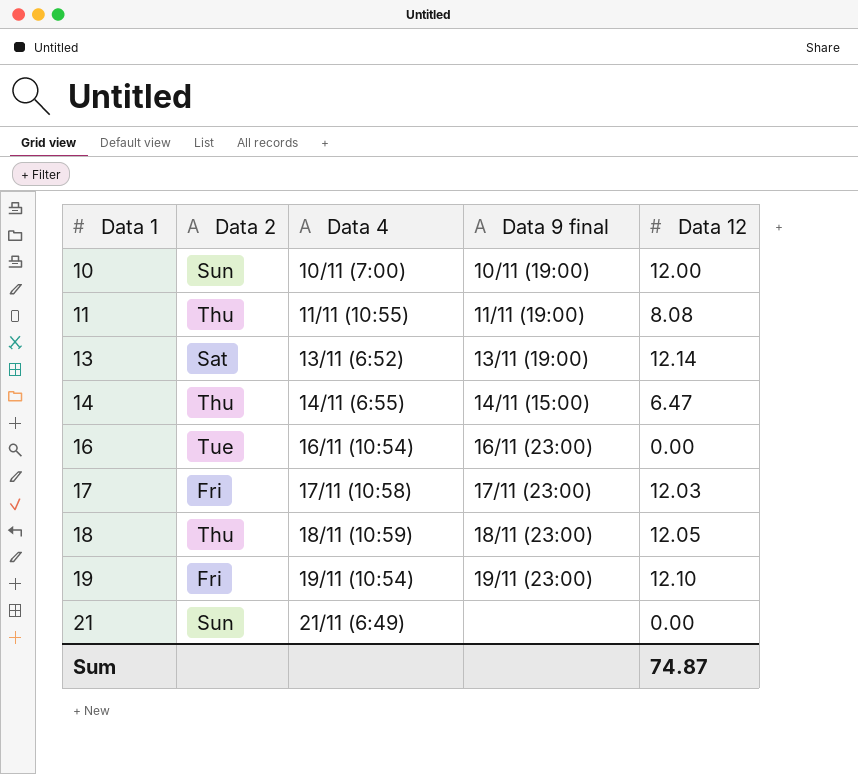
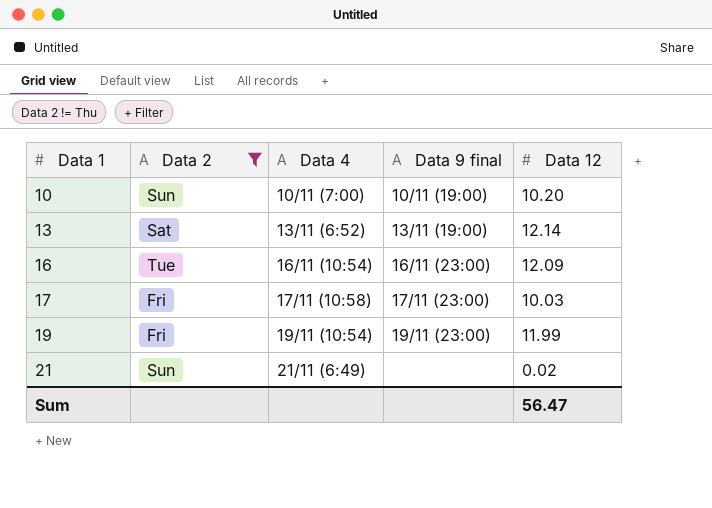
filter: none -> Data 2 != Thu
10 | Data 12: 12.00 -> 10.20
16 | Data 12: 0.00 -> 12.09
17 | Data 12: 12.03 -> 10.03
19 | Data 12: 12.10 -> 11.99
21 | Data 12: 0.00 -> 0.02
Sum | Data 12: 74.87 -> 56.47

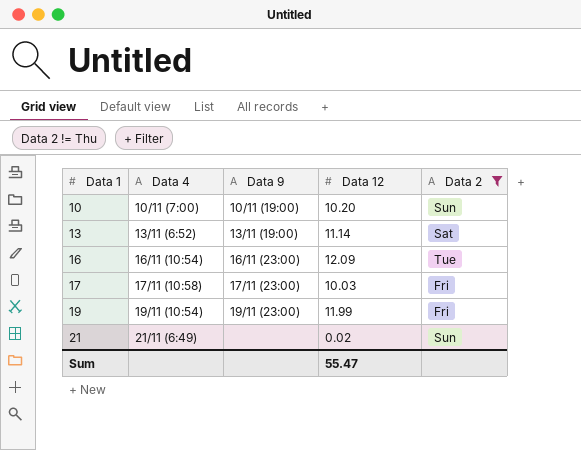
column name: Data 9 final -> Data 9
column Data 2 | position: 2 -> 5
13 | Data 12: 12.14 -> 11.14
Sum | Data 12: 56.47 -> 55.47

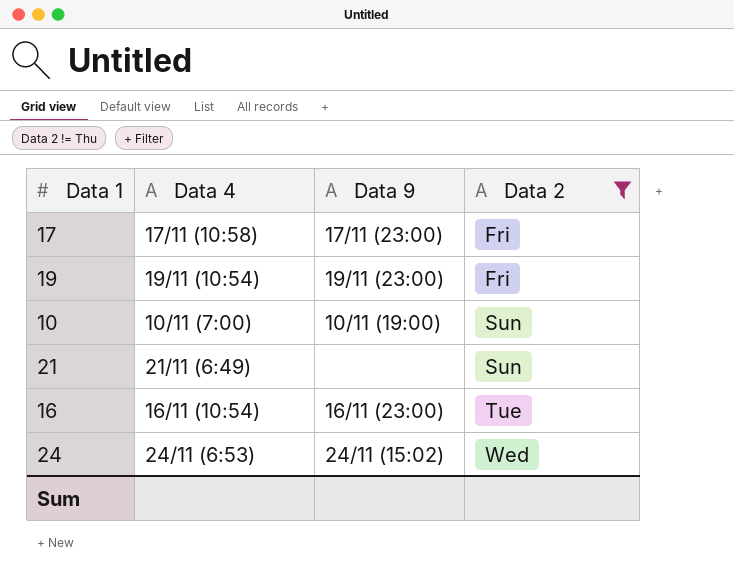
row order: Data 1 ascending -> Data 2 ascending
column Data 12 | position: 4 -> none
row 13: 13/11 (6:52) | 13/11 (19:00) | 11.14 | Sat -> none
row 24: none -> 24/11 (6:53) | 24/11 (15:02) | Wed

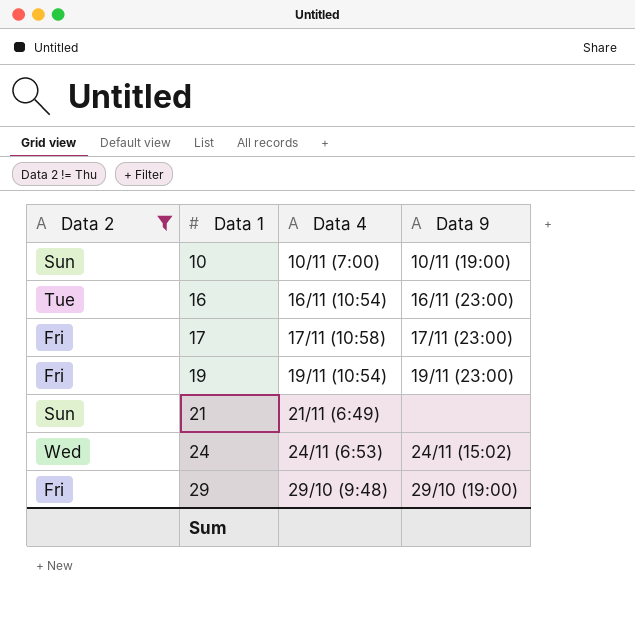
row order: Data 2 ascending -> Data 1 ascending
column Data 2 | position: 4 -> 1
row 29: none -> Fri | 29/10 (9:48) | 29/10 (19:00)

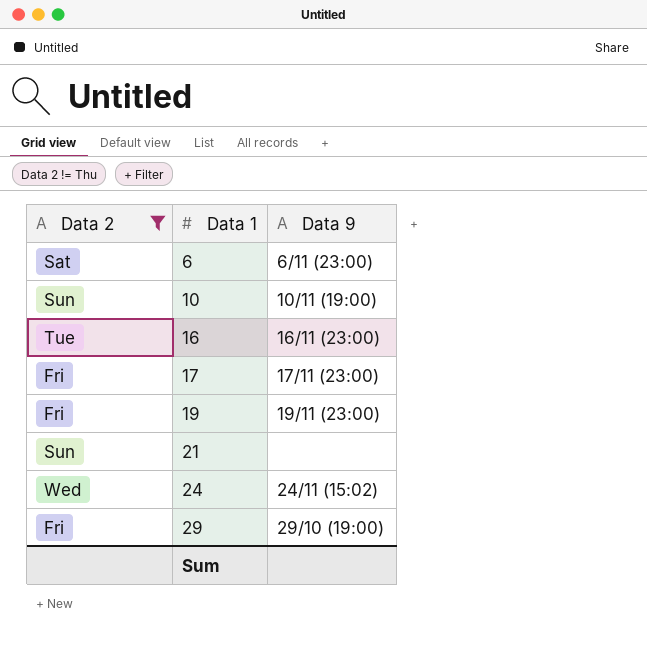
column Data 4 | position: 3 -> none
row 6: none -> Sat | 6/11 (23:00)

